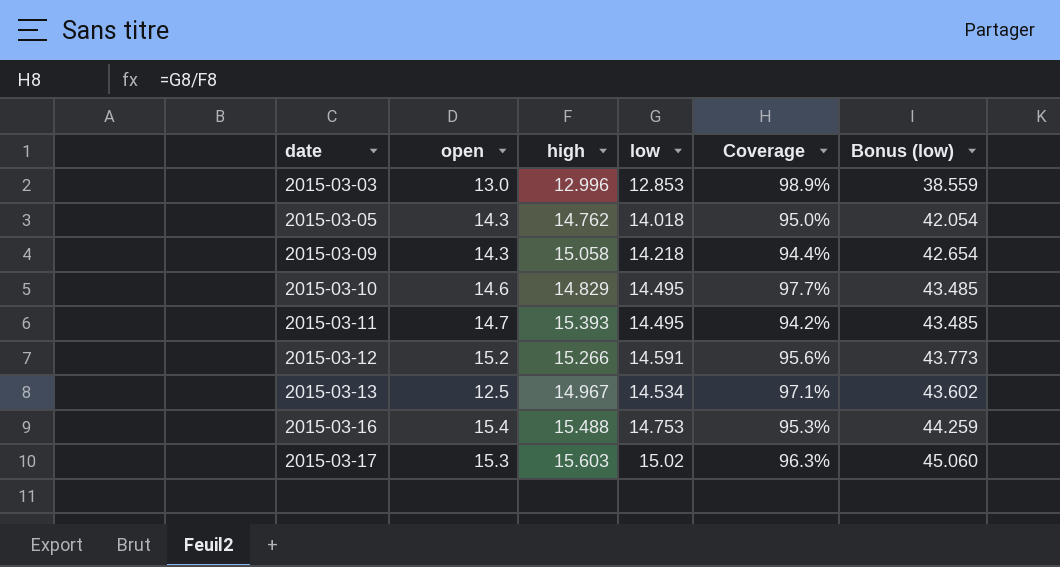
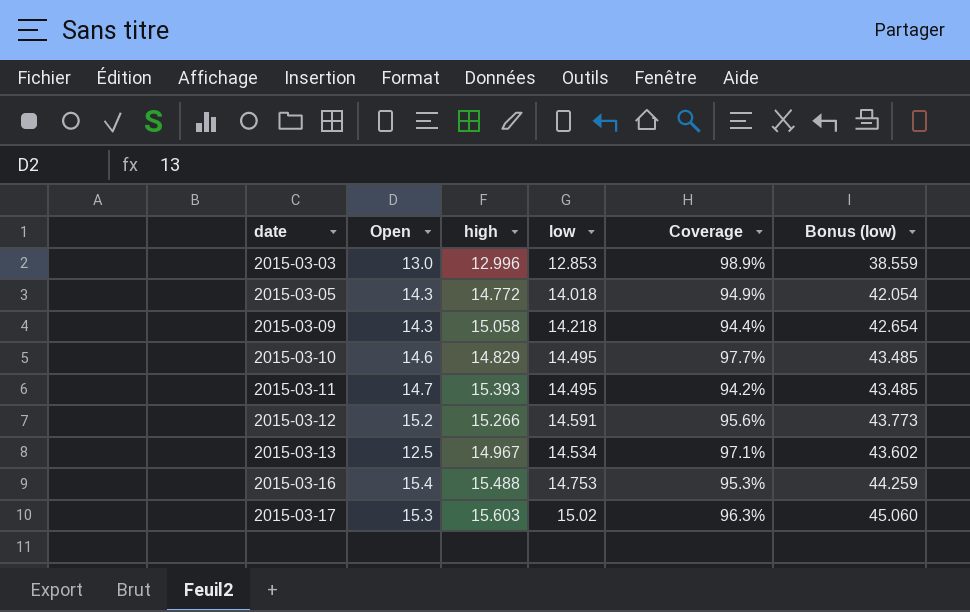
column name: open -> Open
2015-03-05 | high: 14.762 -> 14.772
2015-03-05 | Coverage: 95.0% -> 94.9%

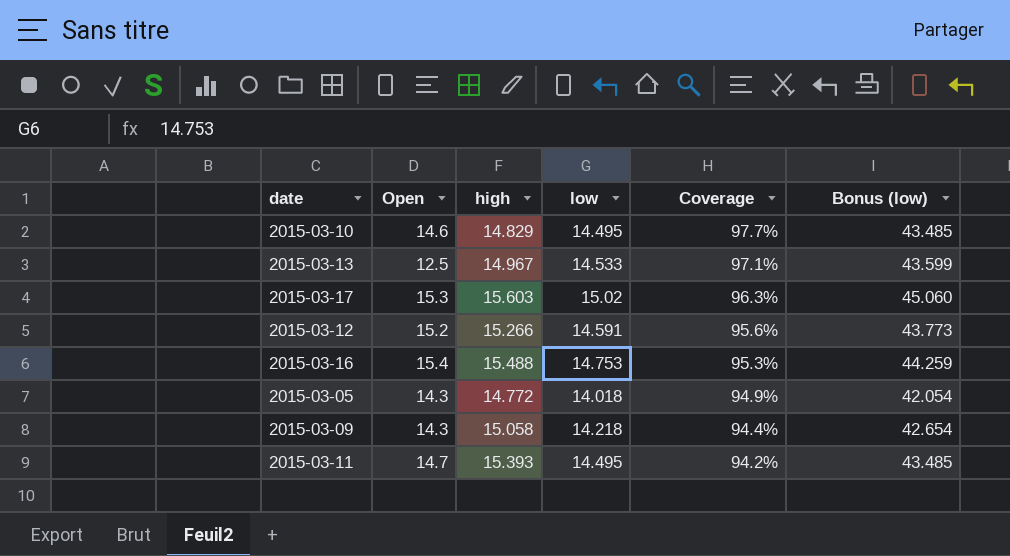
row order: date ascending -> Coverage descending
row 2015-03-03: 13.0 | 12.996 | 12.853 | 98.9% | 38.559 -> none
2015-03-13 | low: 14.534 -> 14.533
2015-03-13 | Bonus (low): 43.602 -> 43.599

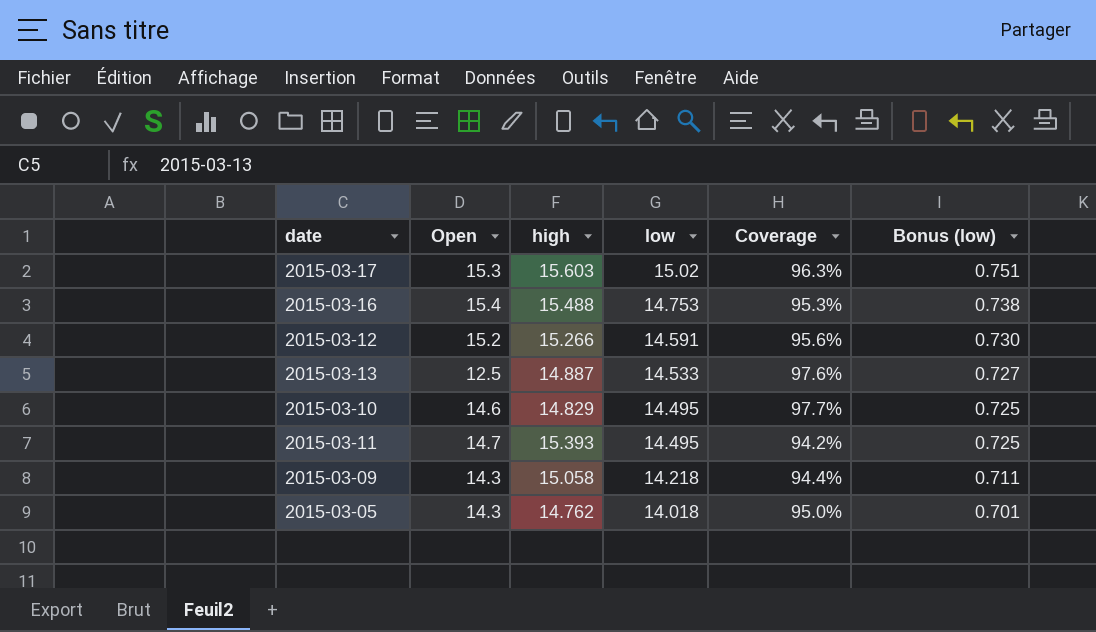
row order: Coverage descending -> low descending
column Bonus (low) | formula: [low] * 3 -> [low] * 0.05
2015-03-13 | high: 14.967 -> 14.887
2015-03-13 | Coverage: 97.1% -> 97.6%
2015-03-05 | high: 14.772 -> 14.762
2015-03-05 | Coverage: 94.9% -> 95.0%

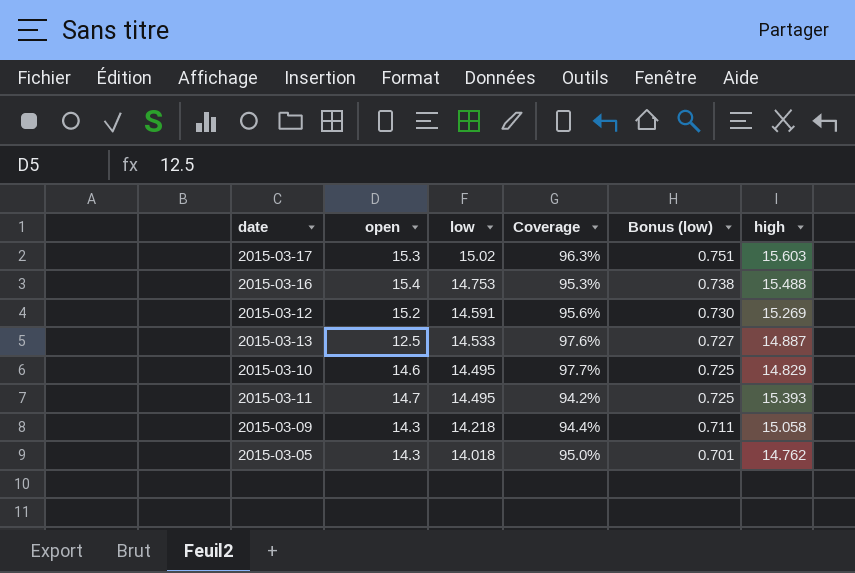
column name: Open -> open
column high | position: 3 -> 6
2015-03-12 | high: 15.266 -> 15.269

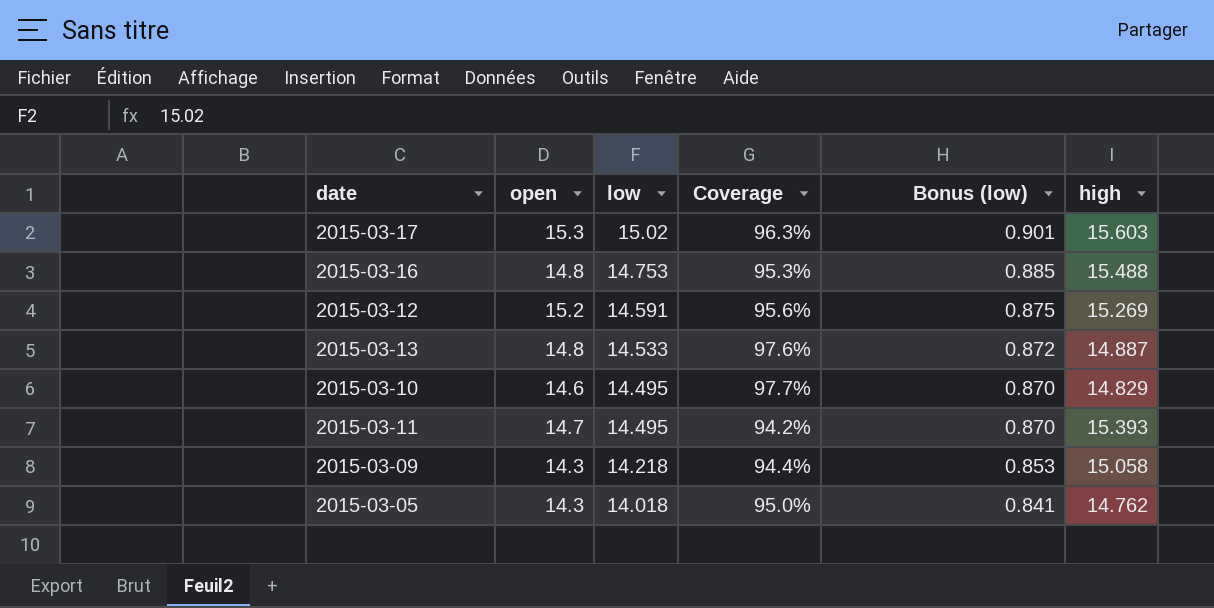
column Bonus (low) | formula: [low] * 0.05 -> [low] * 0.06
2015-03-16 | open: 15.4 -> 14.8
2015-03-13 | open: 12.5 -> 14.8

